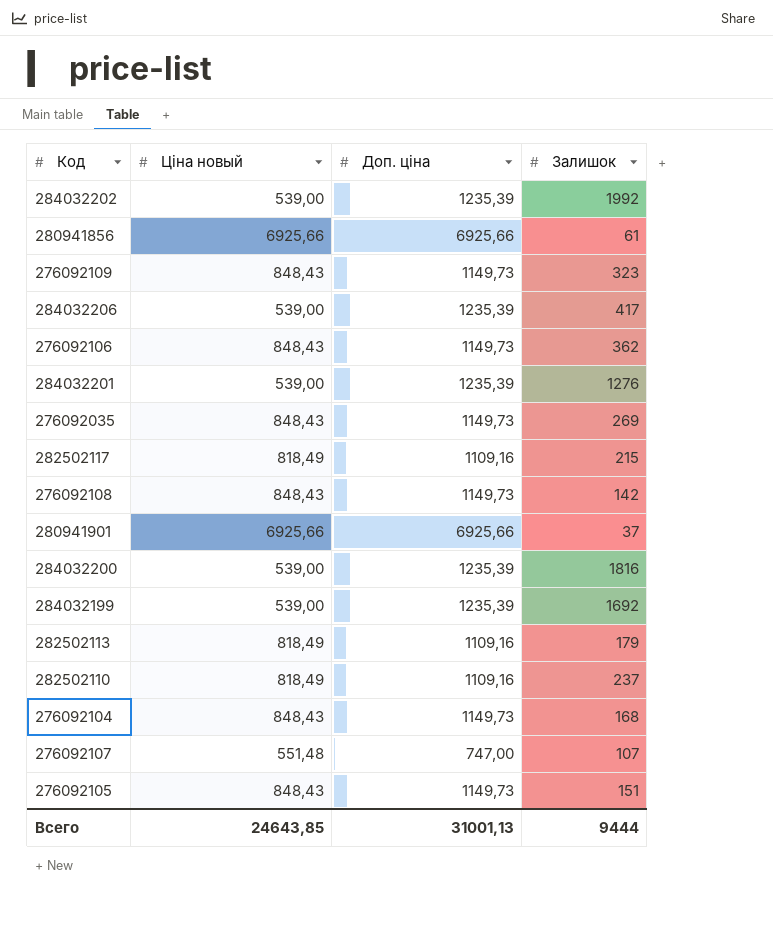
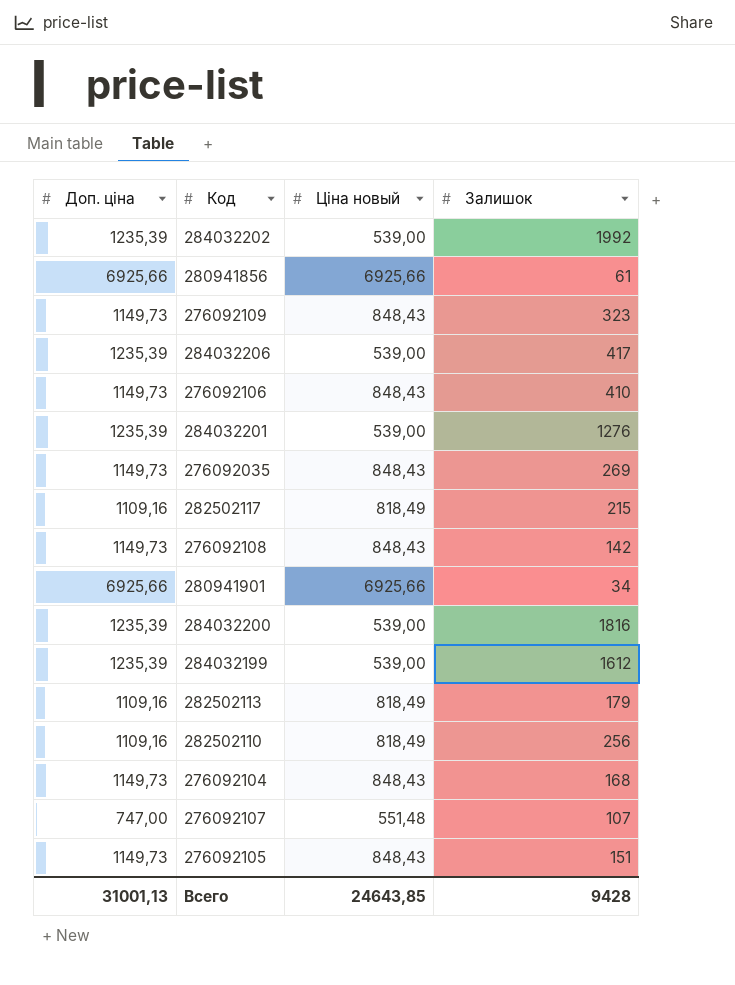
column Доп. ціна | position: 3 -> 1
276092106 | Залишок: 362 -> 410
280941901 | Залишок: 37 -> 34
284032199 | Залишок: 1692 -> 1612
282502110 | Залишок: 237 -> 256
Всего | Залишок: 9444 -> 9428

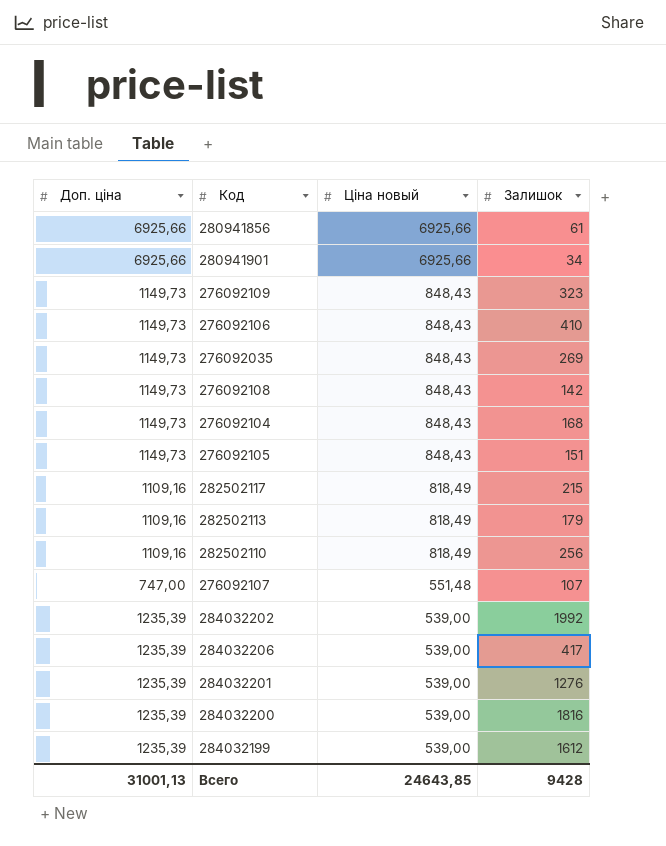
row order: none -> Ціна новый descending

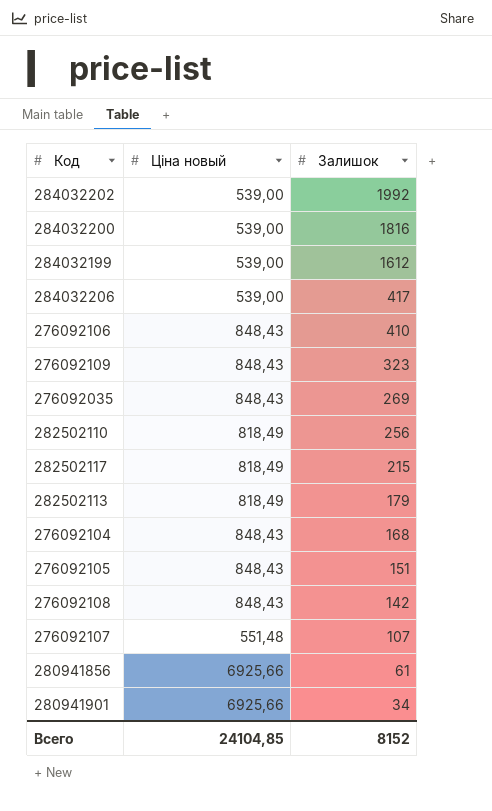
row order: Ціна новый descending -> Залишок descending
column Доп. ціна | position: 1 -> none
row 284032201: 1235,39 | 539,00 | 1276 -> none
Всего | Ціна новый: 24643,85 -> 24104,85
Всего | Залишок: 9428 -> 8152

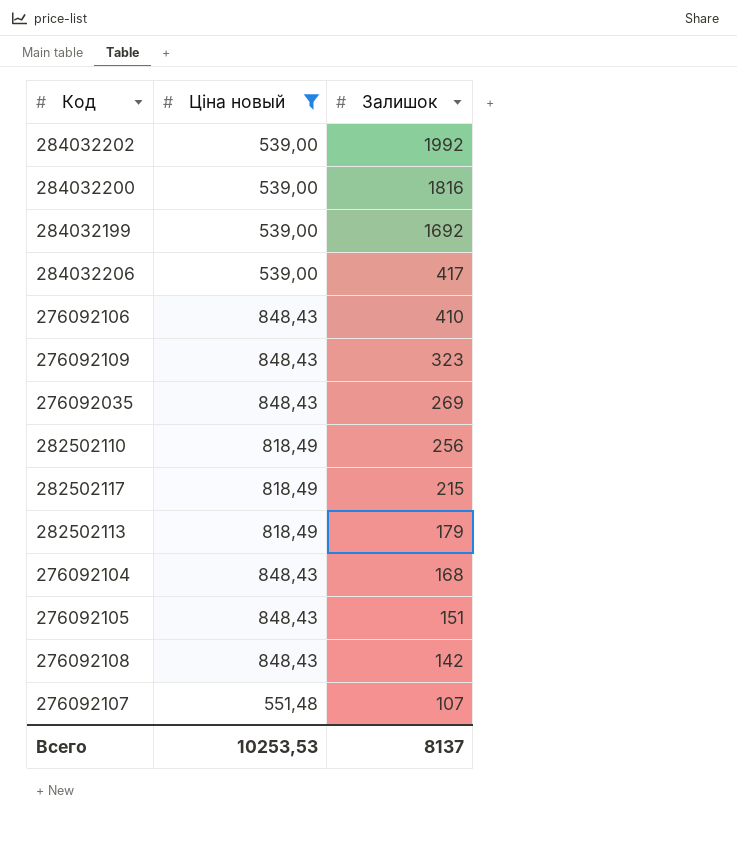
filter: none -> Ціна новый != 6925,66
284032199 | Залишок: 1612 -> 1692
Всего | Ціна новый: 24104,85 -> 10253,53
Всего | Залишок: 8152 -> 8137

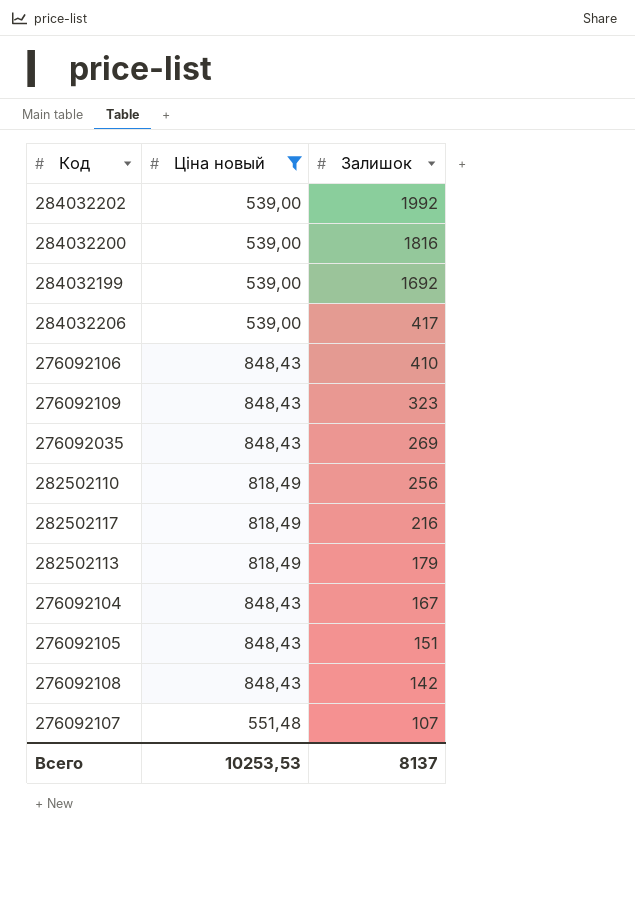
282502117 | Залишок: 215 -> 216
276092104 | Залишок: 168 -> 167

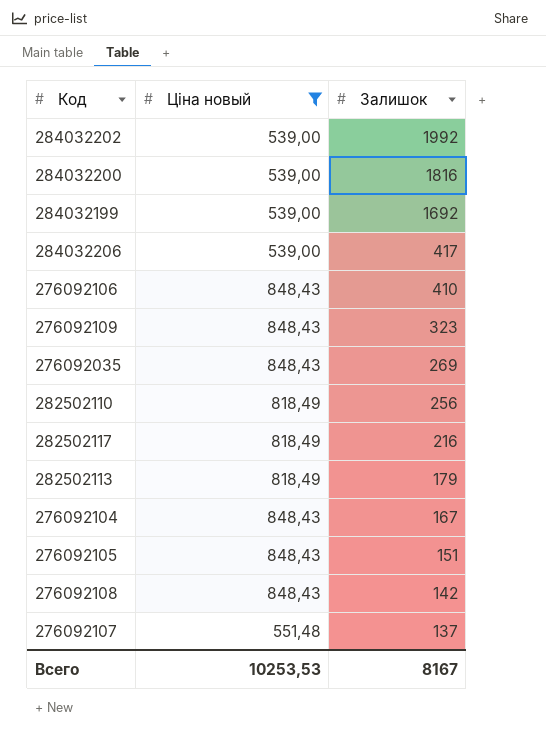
276092107 | Залишок: 107 -> 137
Всего | Залишок: 8137 -> 8167

